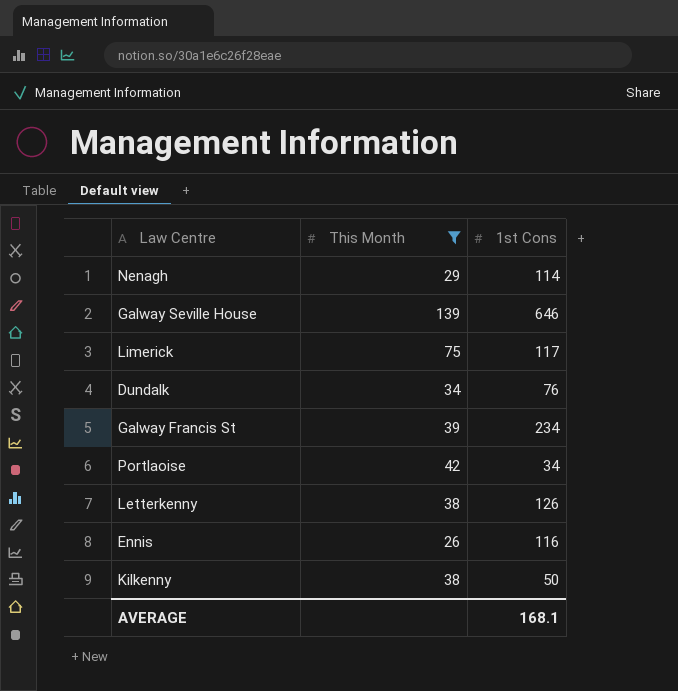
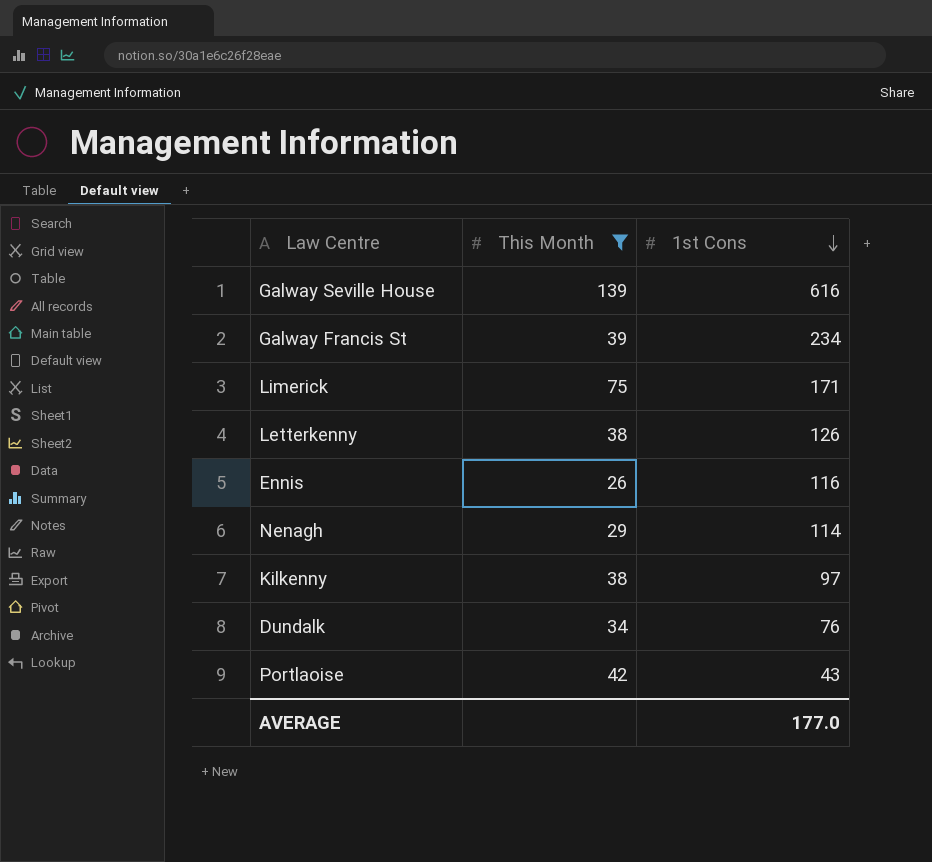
row order: none -> 1st Cons descending
Galway Seville House | 1st Cons: 646 -> 616
Limerick | 1st Cons: 117 -> 171
Kilkenny | 1st Cons: 50 -> 97
Portlaoise | 1st Cons: 34 -> 43
AVERAGE | 1st Cons: 168.1 -> 177.0

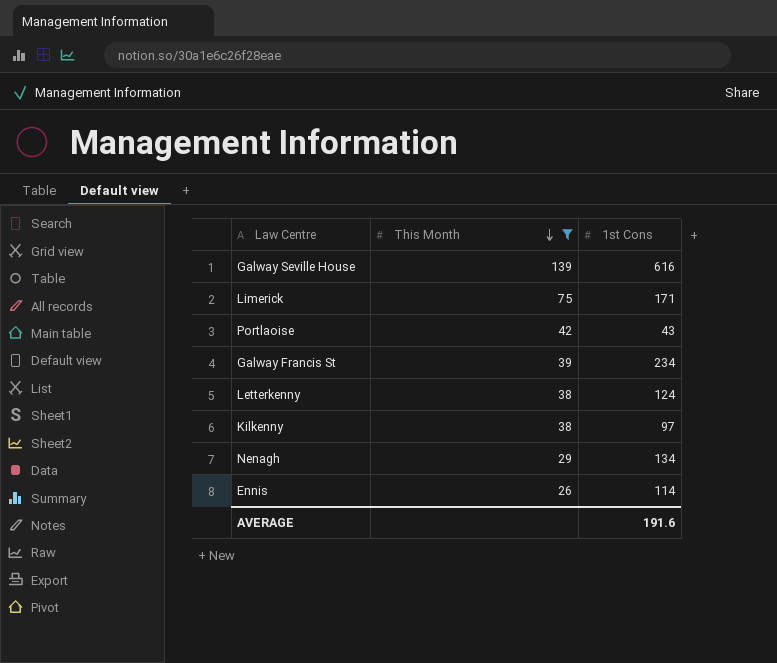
row order: 1st Cons descending -> This Month descending
row Dundalk: 34 | 76 -> none
Letterkenny | 1st Cons: 126 -> 124
Nenagh | 1st Cons: 114 -> 134
Ennis | 1st Cons: 116 -> 114
AVERAGE | 1st Cons: 177.0 -> 191.6

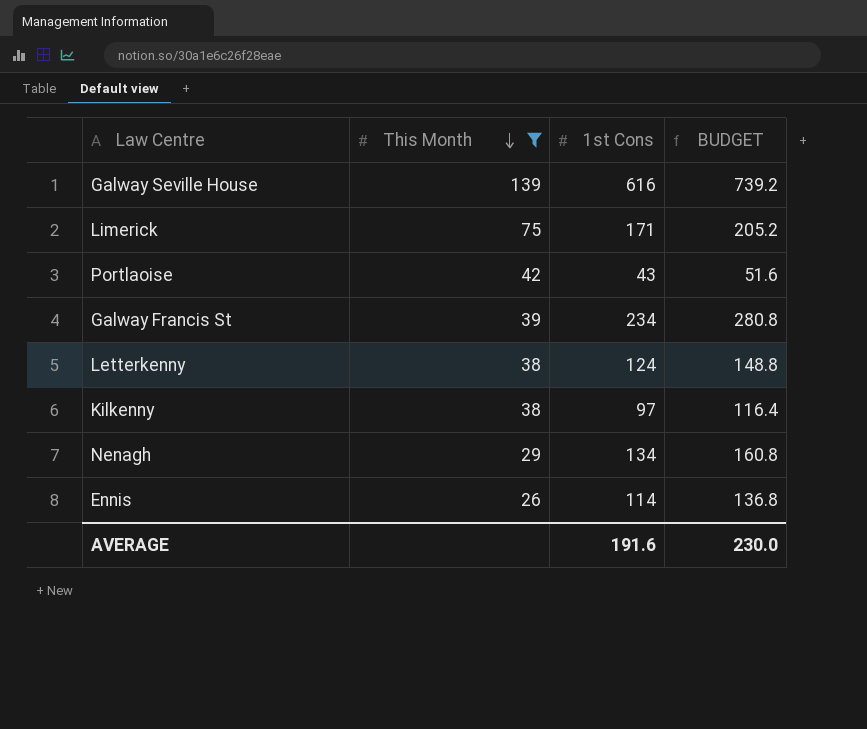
column BUDGET | formula: none -> [1st Cons] * 1.2

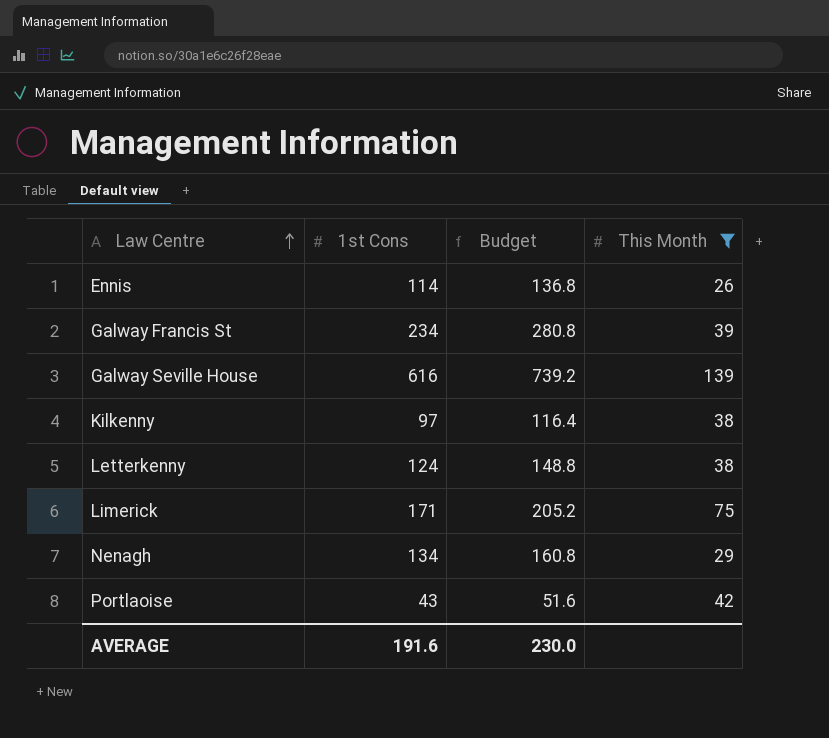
row order: This Month descending -> Law Centre ascending
column name: BUDGET -> Budget
column This Month | position: 2 -> 4

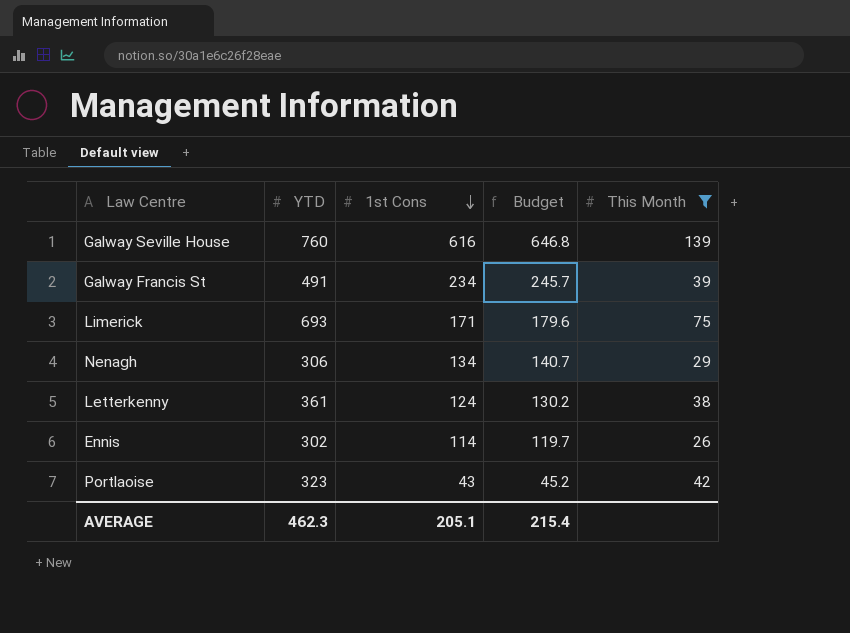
row order: Law Centre ascending -> 1st Cons descending
column YTD | position: none -> 2
column Budget | formula: [1st Cons] * 1.2 -> [1st Cons] * 1.05
row Kilkenny: 97 | 116.4 | 38 -> none
AVERAGE | 1st Cons: 191.6 -> 205.1
AVERAGE | Budget: 230.0 -> 215.4

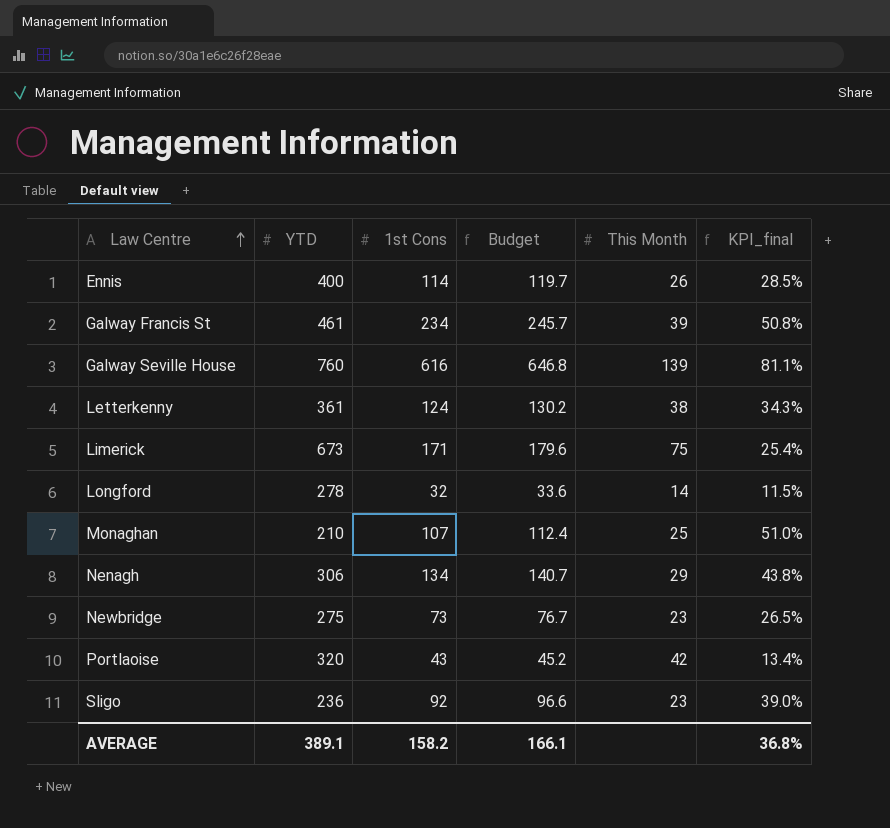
filter: This Month >= 26 -> none
row order: 1st Cons descending -> Law Centre ascending
column KPI_final | formula: none -> [1st Cons] / [YTD]
Ennis | YTD: 302 -> 400
Galway Francis St | YTD: 491 -> 461
Limerick | YTD: 693 -> 673
Portlaoise | YTD: 323 -> 320
AVERAGE | YTD: 462.3 -> 389.1
AVERAGE | 1st Cons: 205.1 -> 158.2
AVERAGE | Budget: 215.4 -> 166.1

